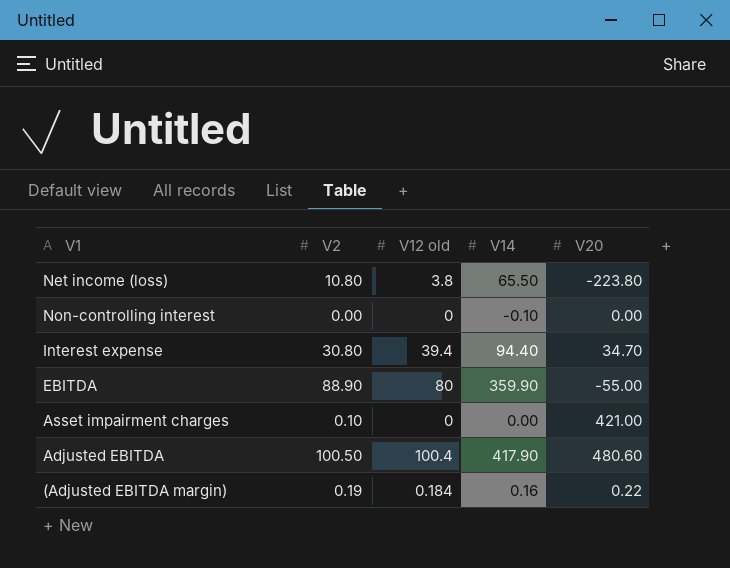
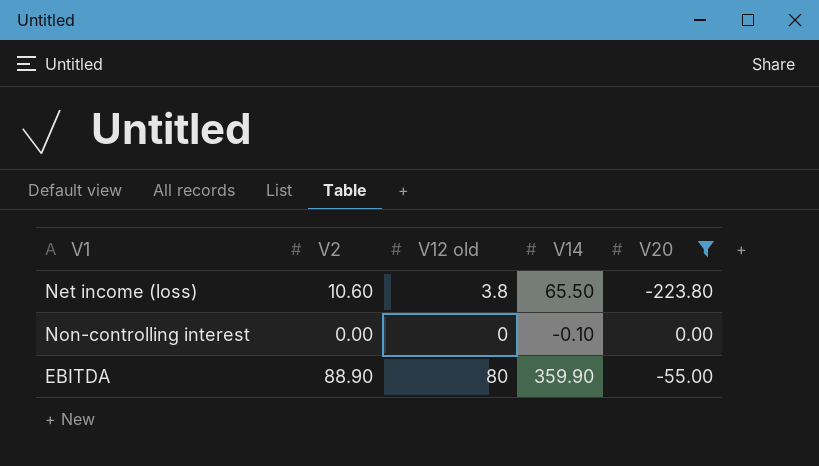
filter: none -> V20 <= 0.00
Net income (loss) | V2: 10.80 -> 10.60

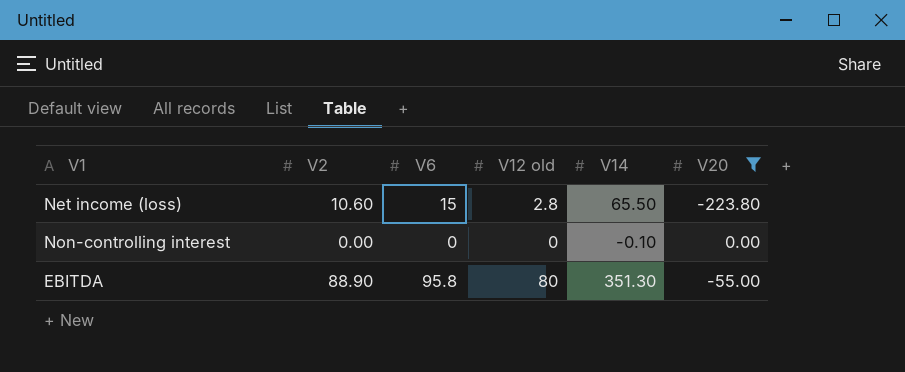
column V6 | position: none -> 3
Net income (loss) | V12 old: 3.8 -> 2.8
EBITDA | V14: 359.90 -> 351.30

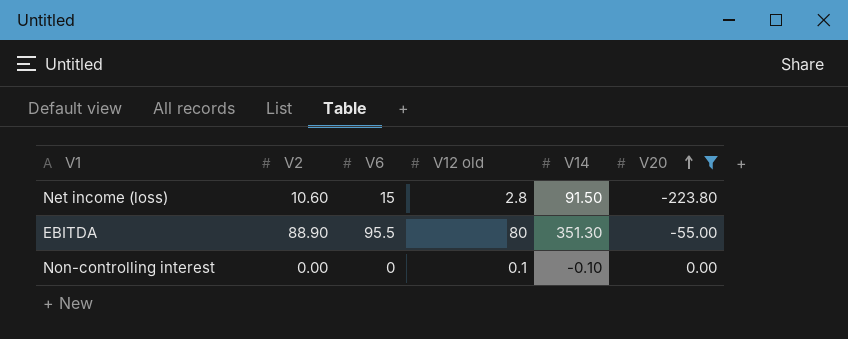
row order: none -> V20 ascending
Net income (loss) | V14: 65.50 -> 91.50
EBITDA | V6: 95.8 -> 95.5
Non-controlling interest | V12 old: 0 -> 0.1

